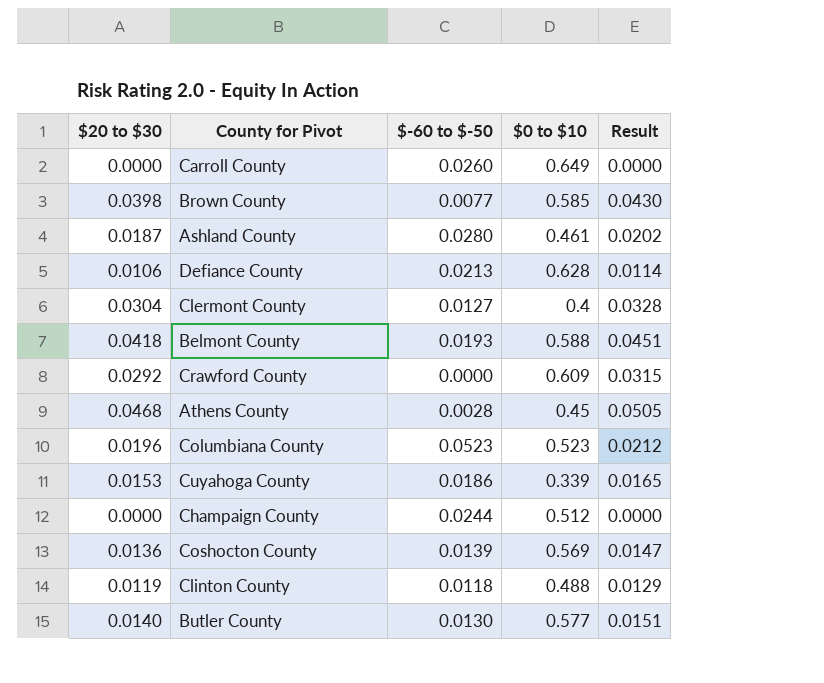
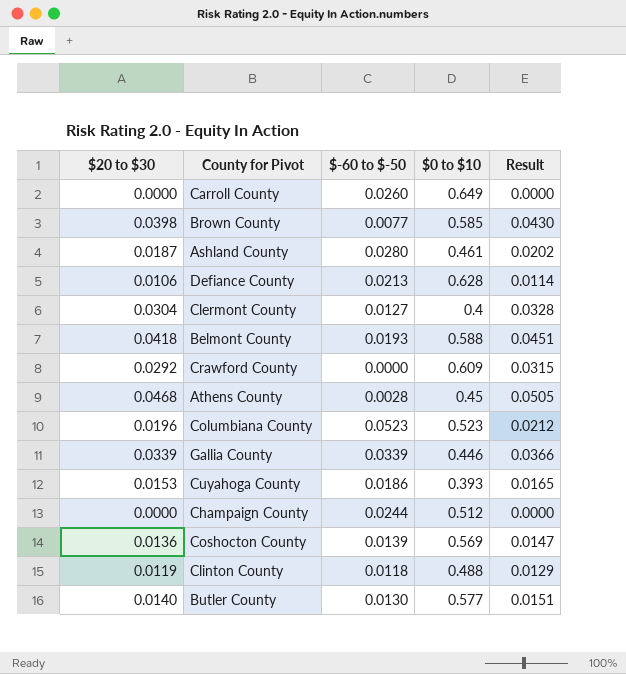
row Gallia County: none -> 0.0339 | 0.0339 | 0.446 | 0.0366
Cuyahoga County | $0 to $10: 0.339 -> 0.393

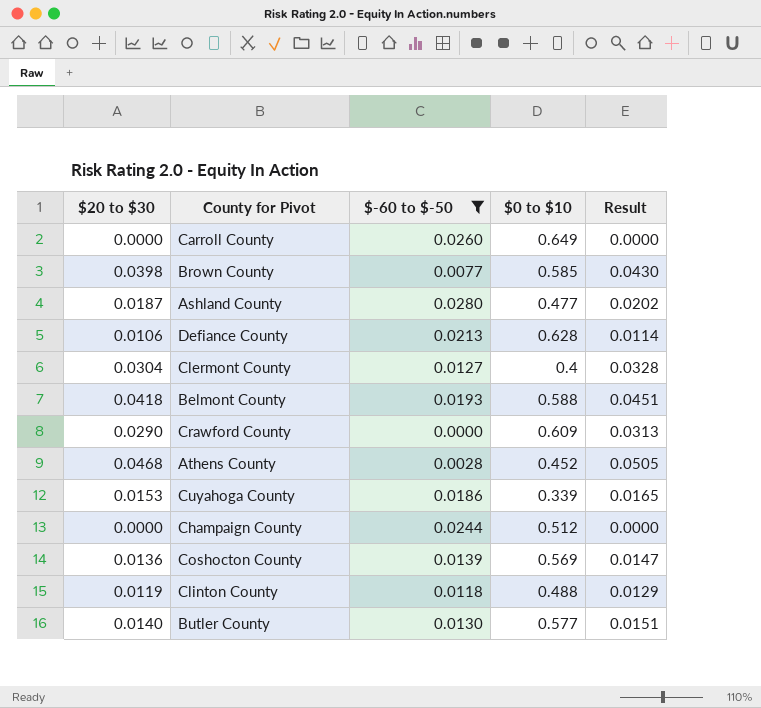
filter: none -> $-60 to $-50 <= 0.0280
Ashland County | $0 to $10: 0.461 -> 0.477
Crawford County | $20 to $30: 0.0292 -> 0.0290
Crawford County | Result: 0.0315 -> 0.0313
Athens County | $0 to $10: 0.45 -> 0.452
Cuyahoga County | $0 to $10: 0.393 -> 0.339

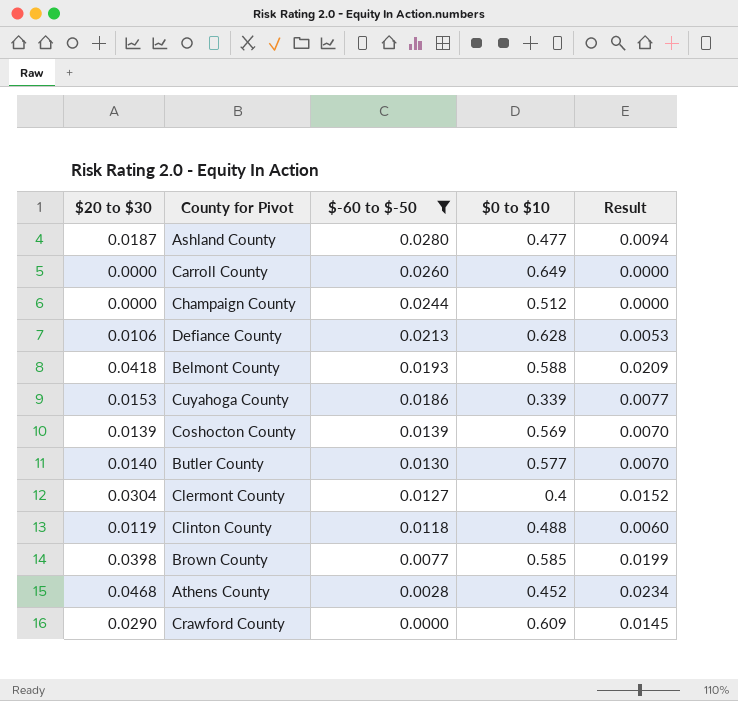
row order: none -> $-60 to $-50 descending
column Result | formula: [$20 to $30] * 1.08 -> [$20 to $30] * 0.5
Coshocton County | $20 to $30: 0.0136 -> 0.0139

